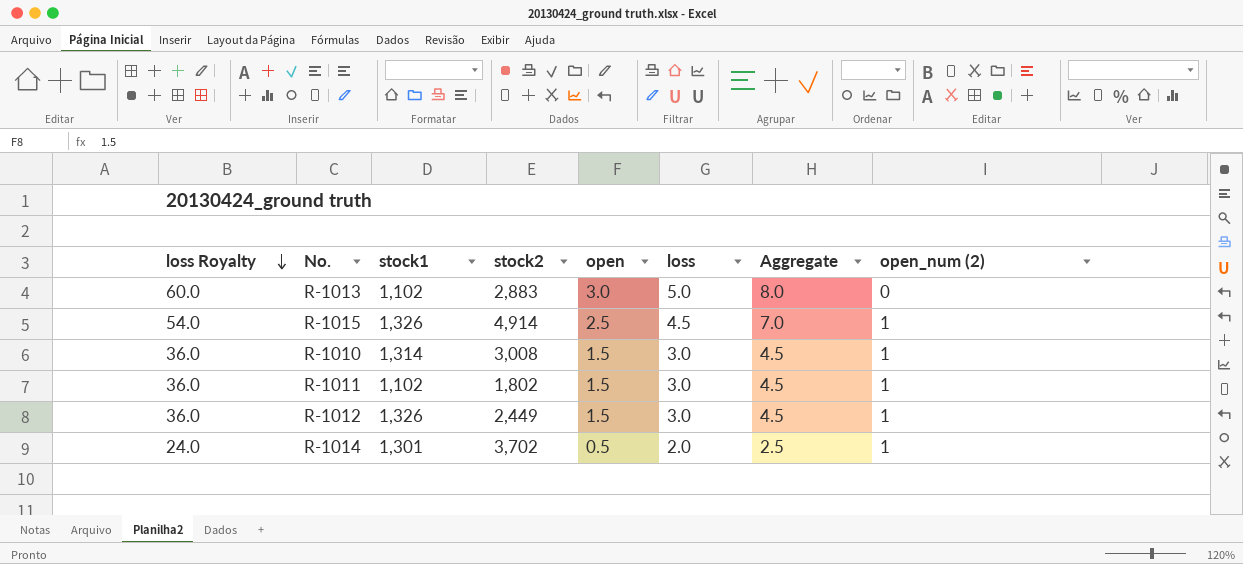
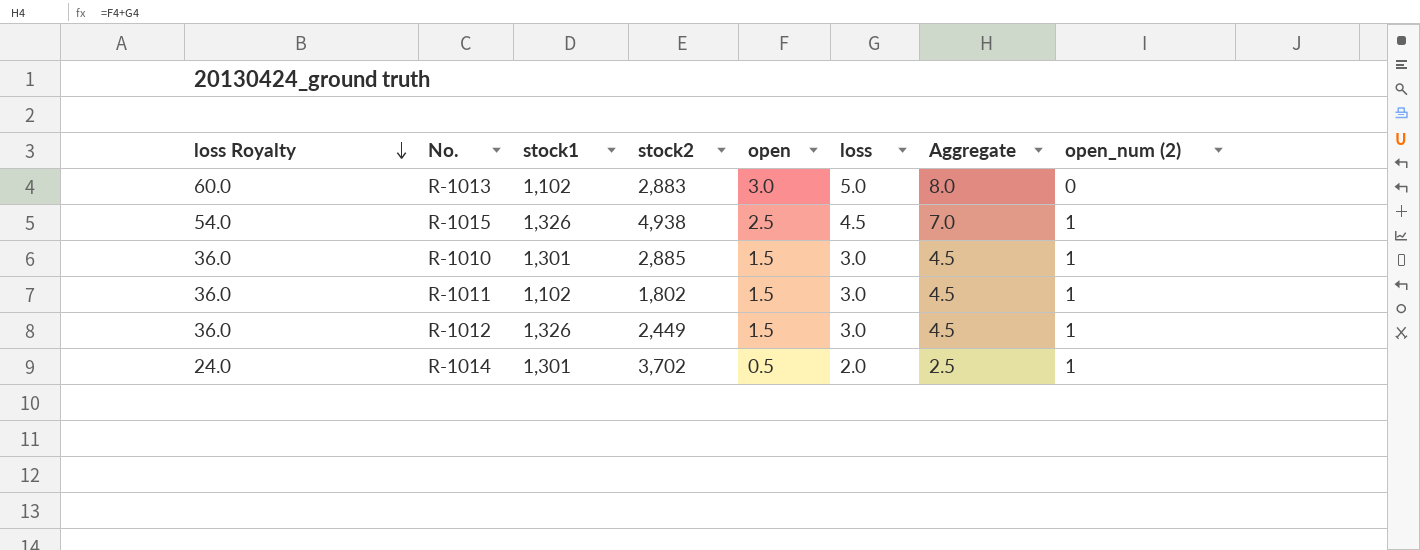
R-1015 | stock2: 4,914 -> 4,938
R-1010 | stock1: 1,314 -> 1,301
R-1010 | stock2: 3,008 -> 2,885

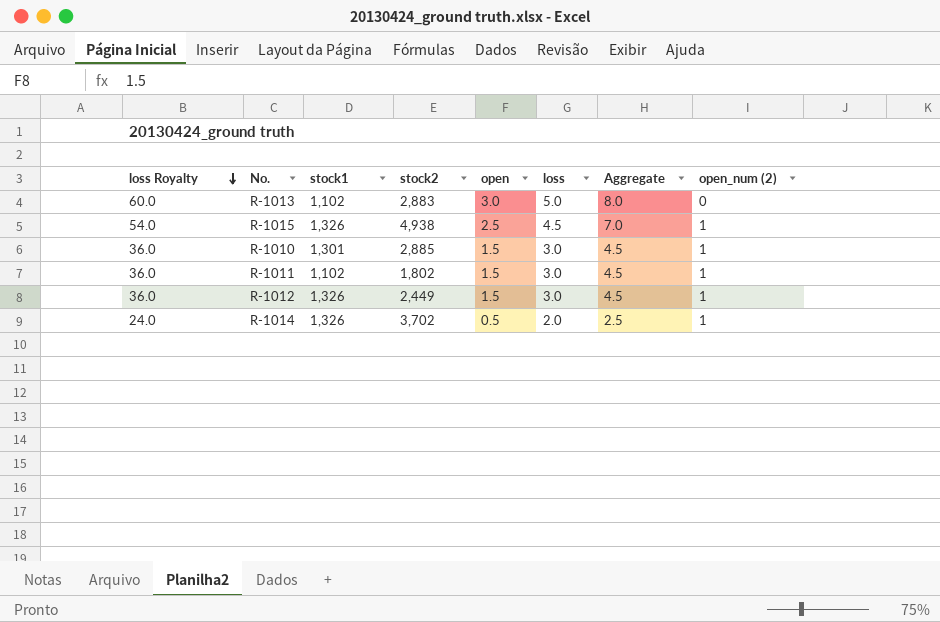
R-1014 | stock1: 1,301 -> 1,326

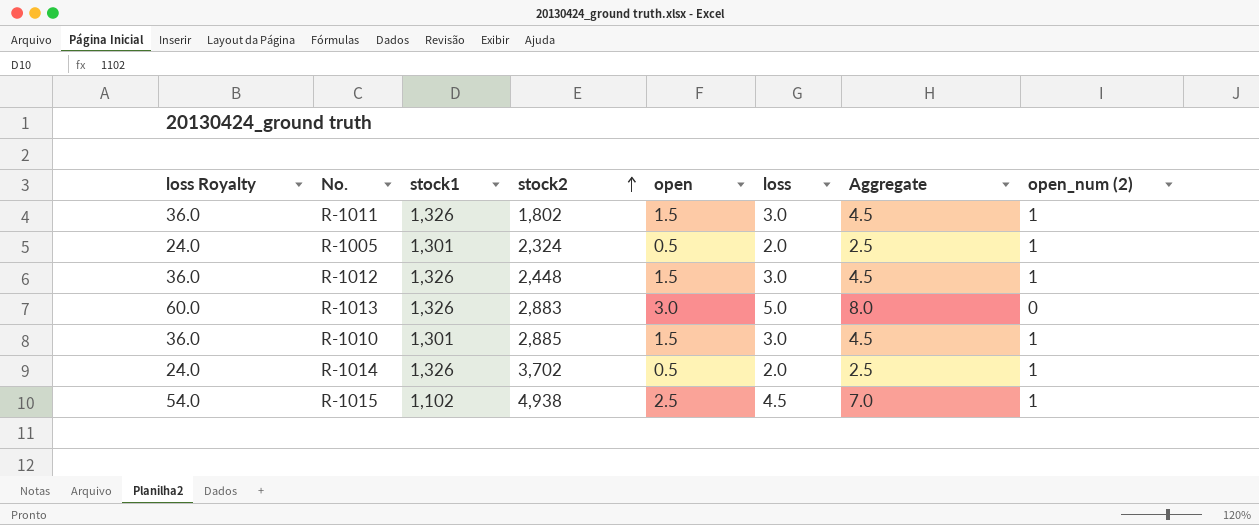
row order: loss Royalty descending -> stock2 ascending
R-1011 | stock1: 1,102 -> 1,326
row R-1005: none -> 24.0 | 1,301 | 2,324 | 0.5 | 2.0 | 2.5 | 1
R-1012 | stock2: 2,449 -> 2,448
R-1013 | stock1: 1,102 -> 1,326
R-1015 | stock1: 1,326 -> 1,102

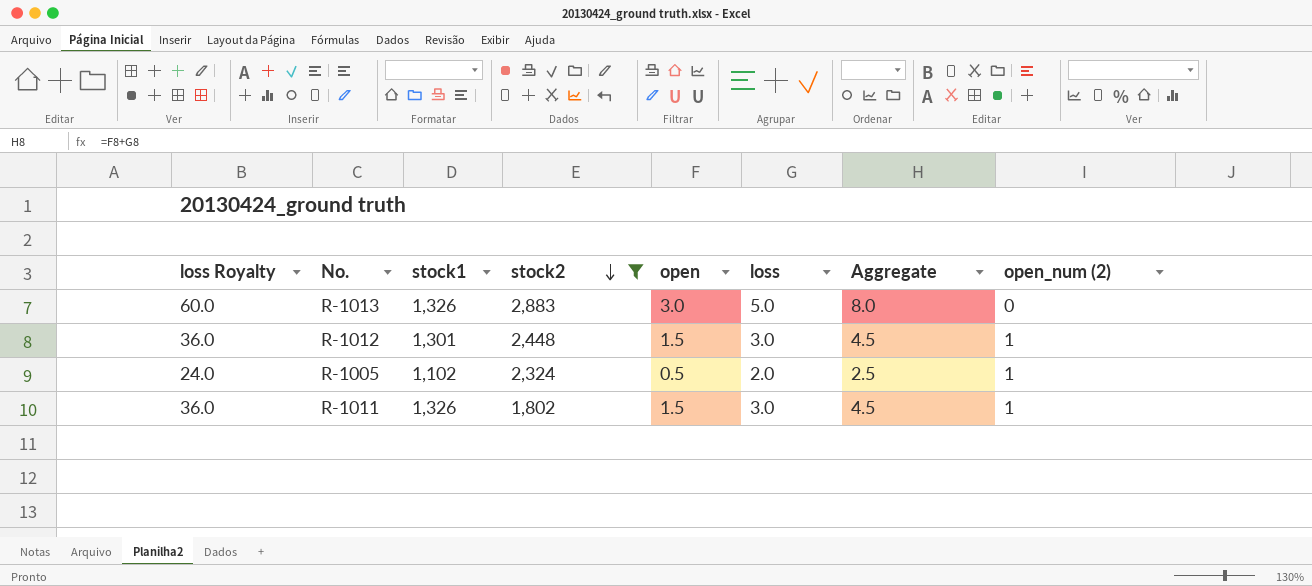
filter: none -> stock2 <= 2,883
row order: stock2 ascending -> stock2 descending
R-1012 | stock1: 1,326 -> 1,301
R-1005 | stock1: 1,301 -> 1,102

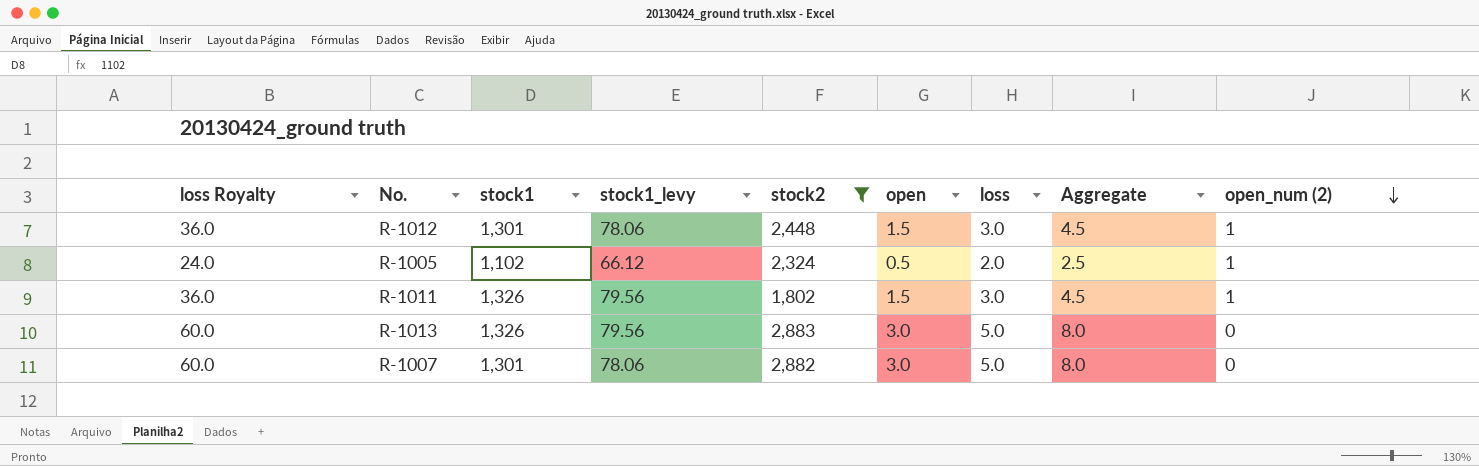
row order: stock2 descending -> open_num (2) descending
column stock1_levy | formula: none -> [stock1] * 0.06
row R-1007: none -> 60.0 | 1,301 | 78.06 | 2,882 | 3.0 | 5.0 | 8.0 | 0

